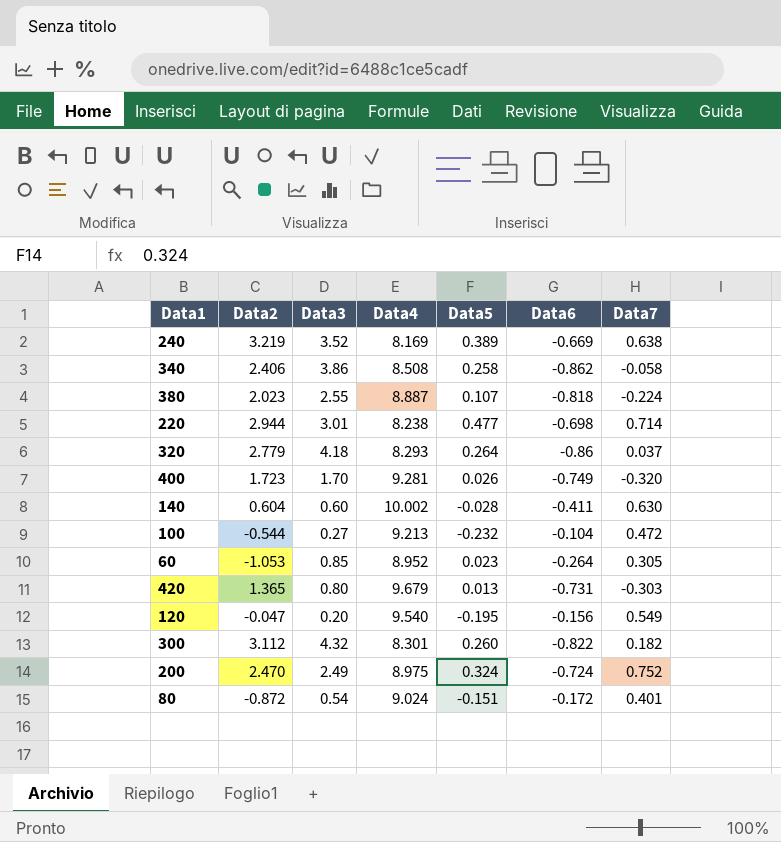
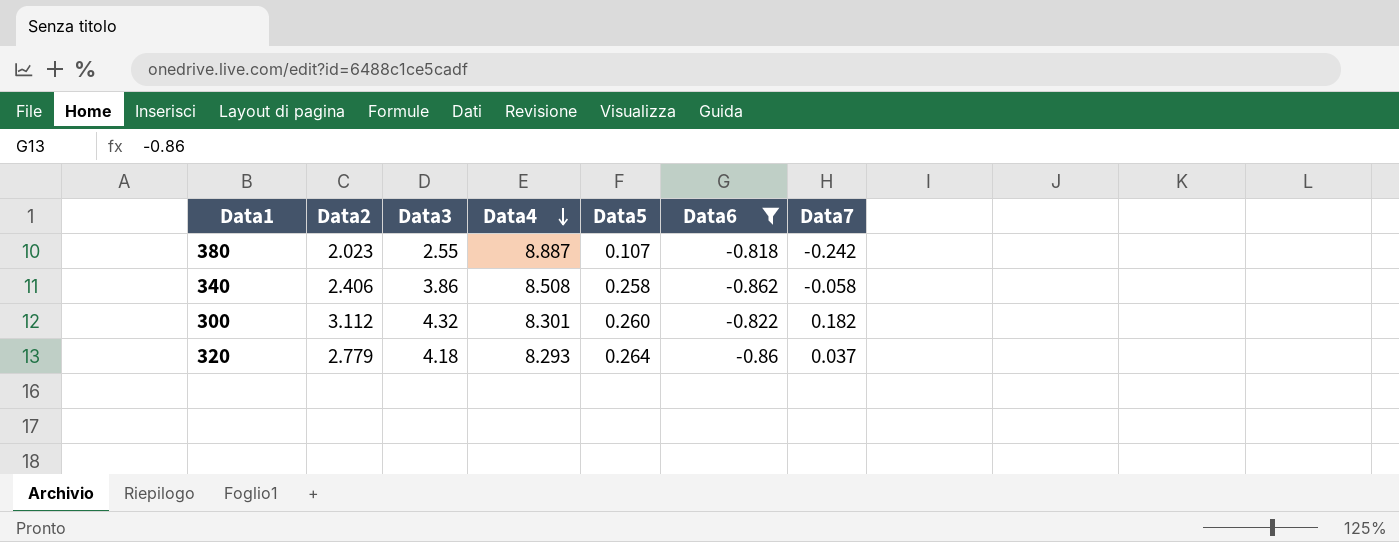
filter: none -> Data6 <= -0.818
row order: none -> Data4 descending
380 | Data7: -0.224 -> -0.242

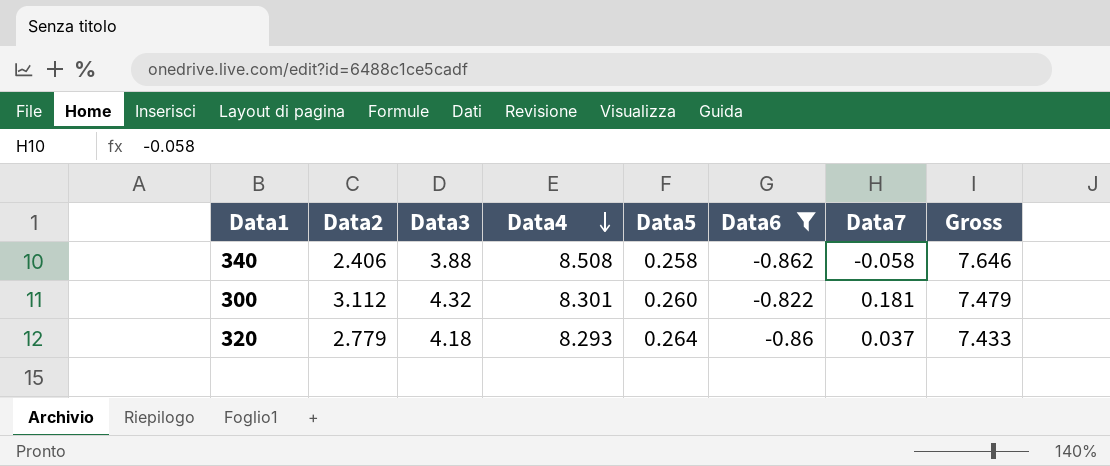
column Gross | formula: none -> [Data4] + [Data6]
row 380: 2.023 | 2.55 | 8.887 | 0.107 | -0.818 | -0.242 -> none
340 | Data3: 3.86 -> 3.88
300 | Data7: 0.182 -> 0.181

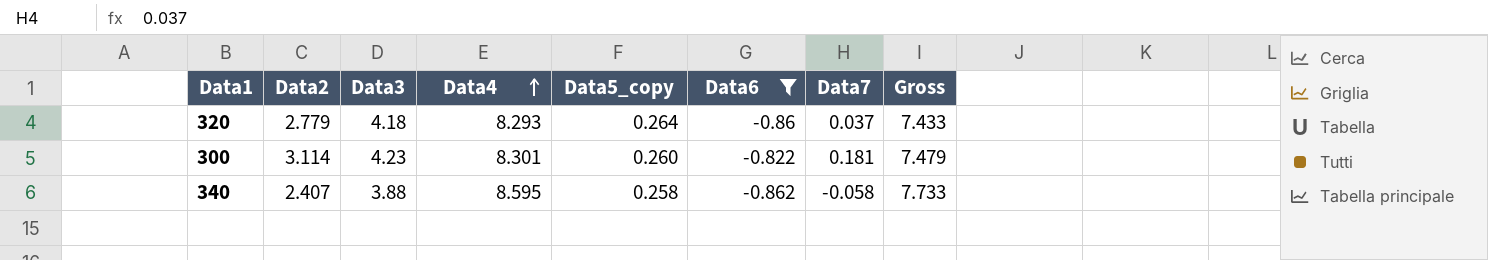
row order: Data4 descending -> Data4 ascending
column name: Data5 -> Data5_copy
300 | Data2: 3.112 -> 3.114
300 | Data3: 4.32 -> 4.23
340 | Data2: 2.406 -> 2.407
340 | Data4: 8.508 -> 8.595
340 | Gross: 7.646 -> 7.733

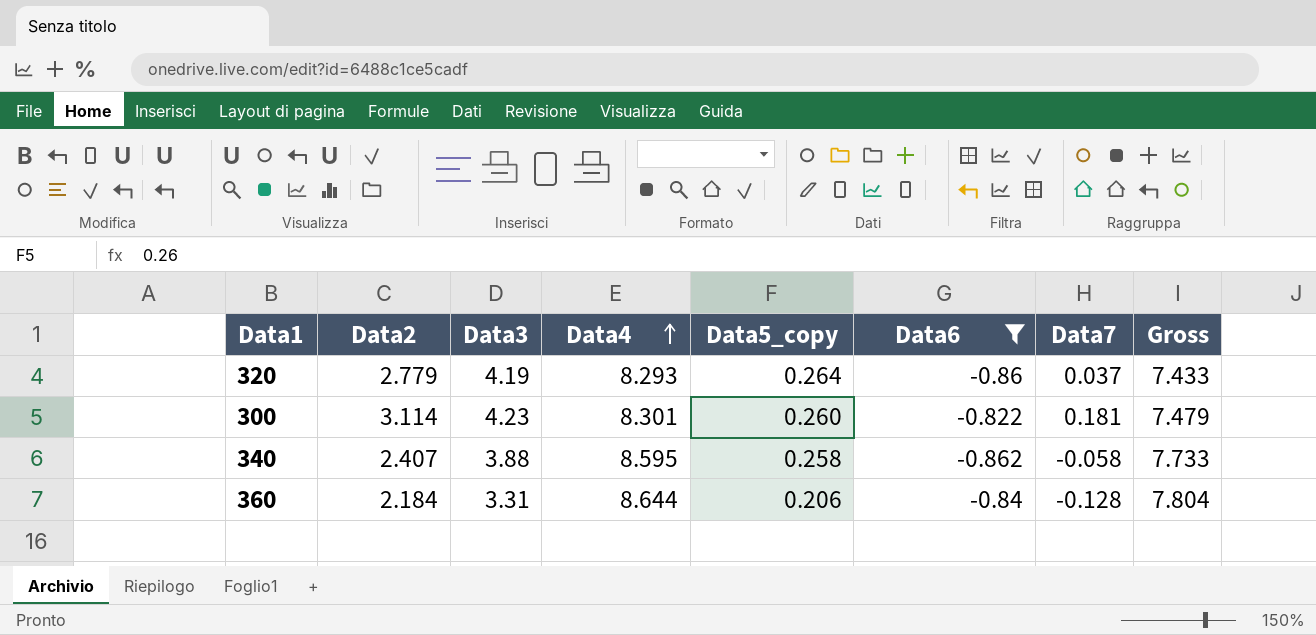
320 | Data3: 4.18 -> 4.19
row 360: none -> 2.184 | 3.31 | 8.644 | 0.206 | -0.84 | -0.128 | 7.804

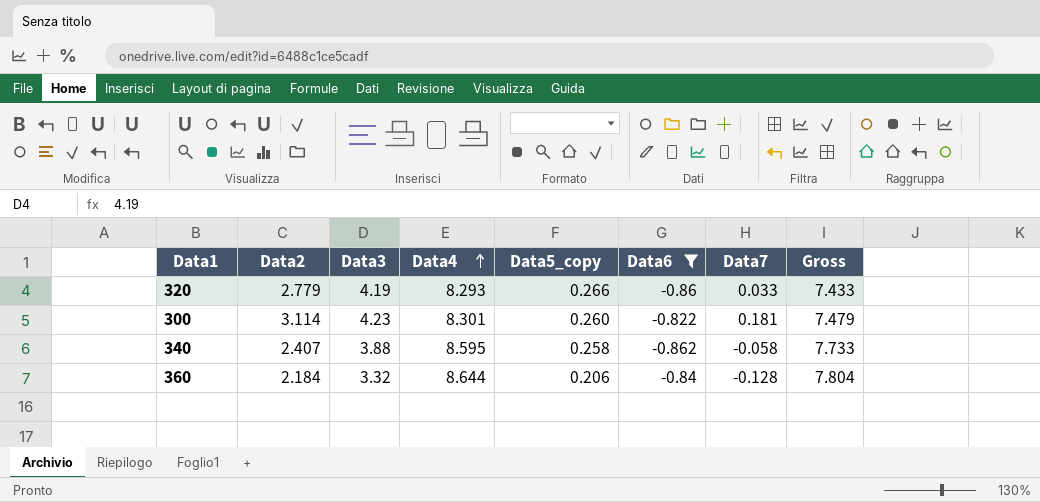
320 | Data5_copy: 0.264 -> 0.266
320 | Data7: 0.037 -> 0.033
360 | Data3: 3.31 -> 3.32

